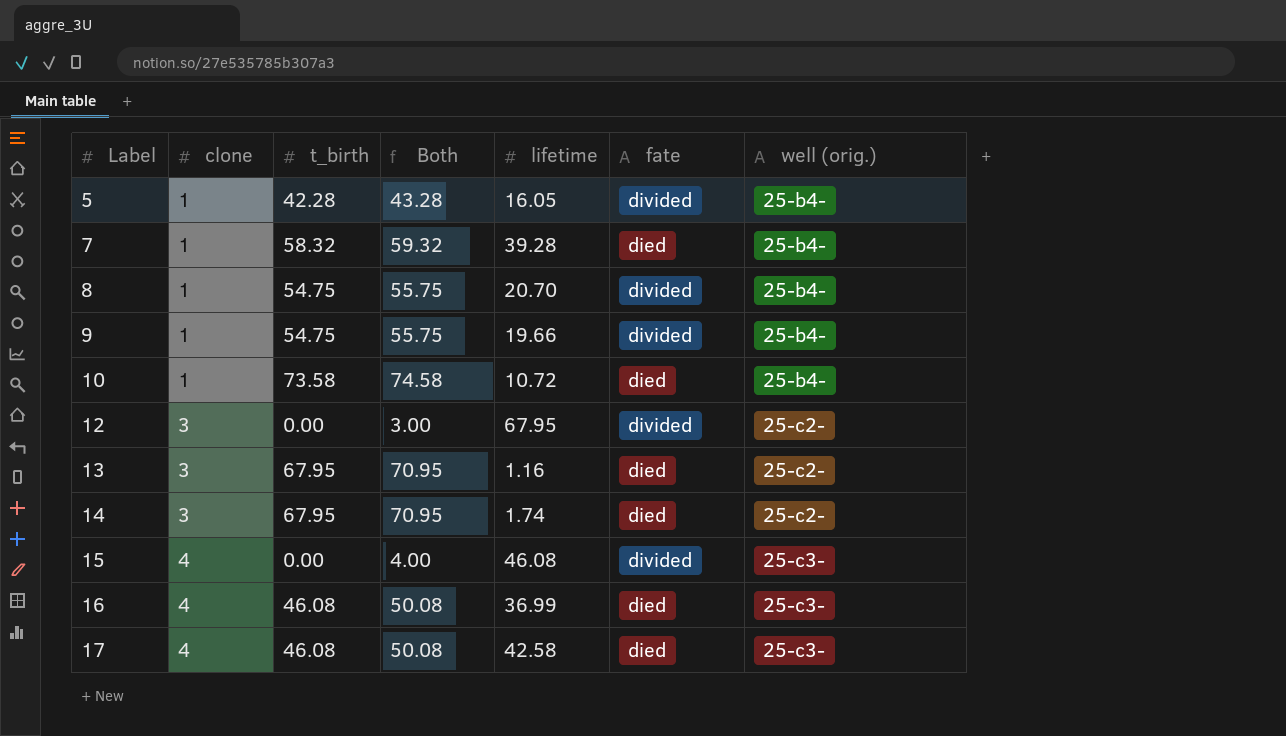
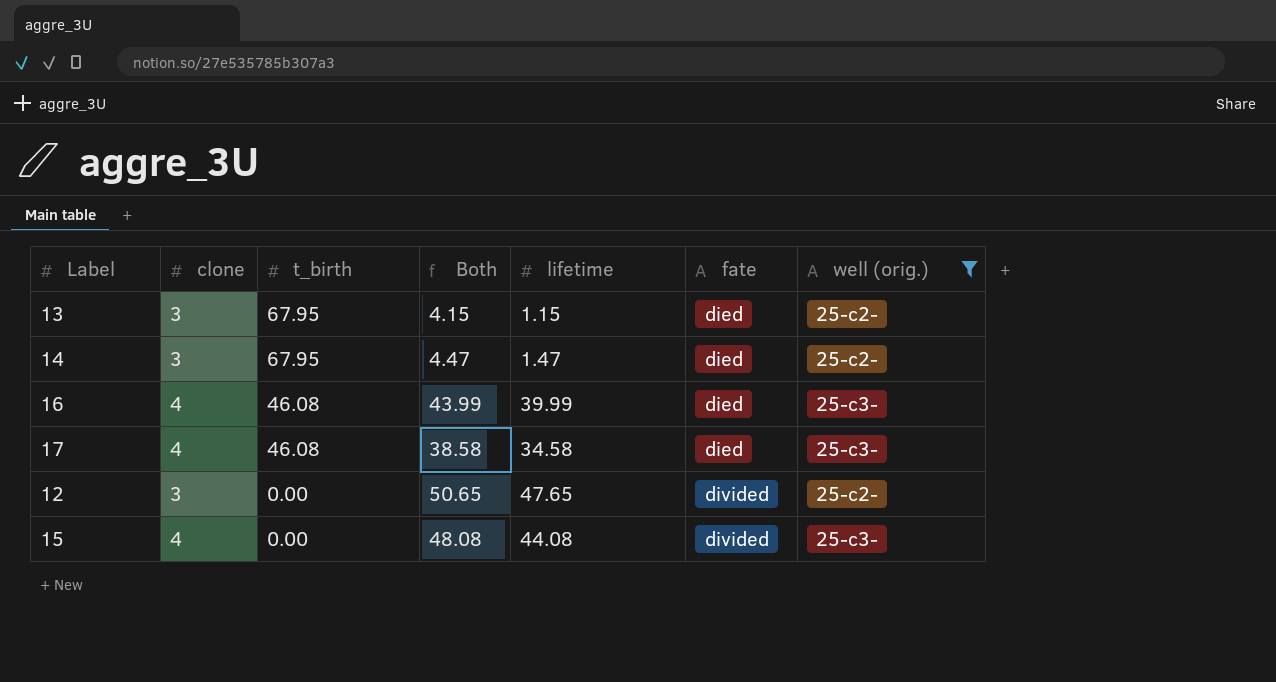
filter: none -> well (orig.) != 25-b4-
row order: Label ascending -> t_birth descending
column Both | formula: [clone] + [t_birth] -> [clone] + [lifetime]
13 | lifetime: 1.16 -> 1.15
14 | lifetime: 1.74 -> 1.47
16 | lifetime: 36.99 -> 39.99
17 | lifetime: 42.58 -> 34.58
12 | lifetime: 67.95 -> 47.65
15 | lifetime: 46.08 -> 44.08

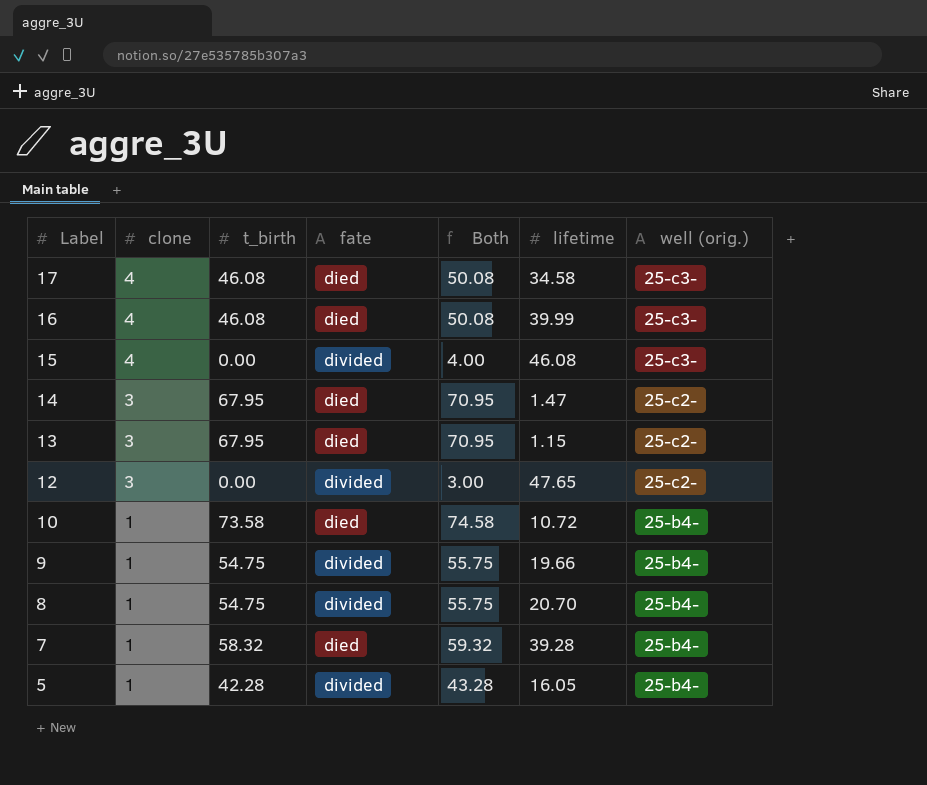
filter: well (orig.) != 25-b4- -> none
row order: t_birth descending -> Label descending
column fate | position: 6 -> 4
column Both | formula: [clone] + [lifetime] -> [clone] + [t_birth]
15 | lifetime: 44.08 -> 46.08

